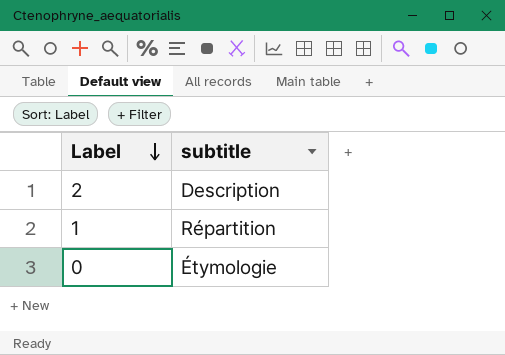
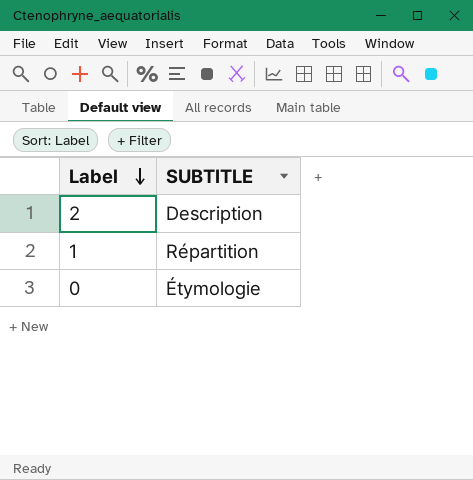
column name: subtitle -> SUBTITLE

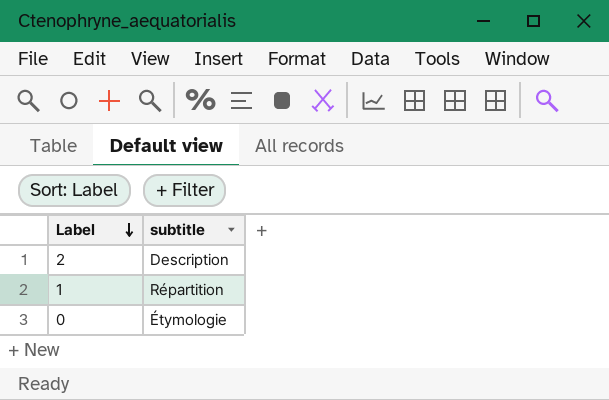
column name: SUBTITLE -> subtitle

